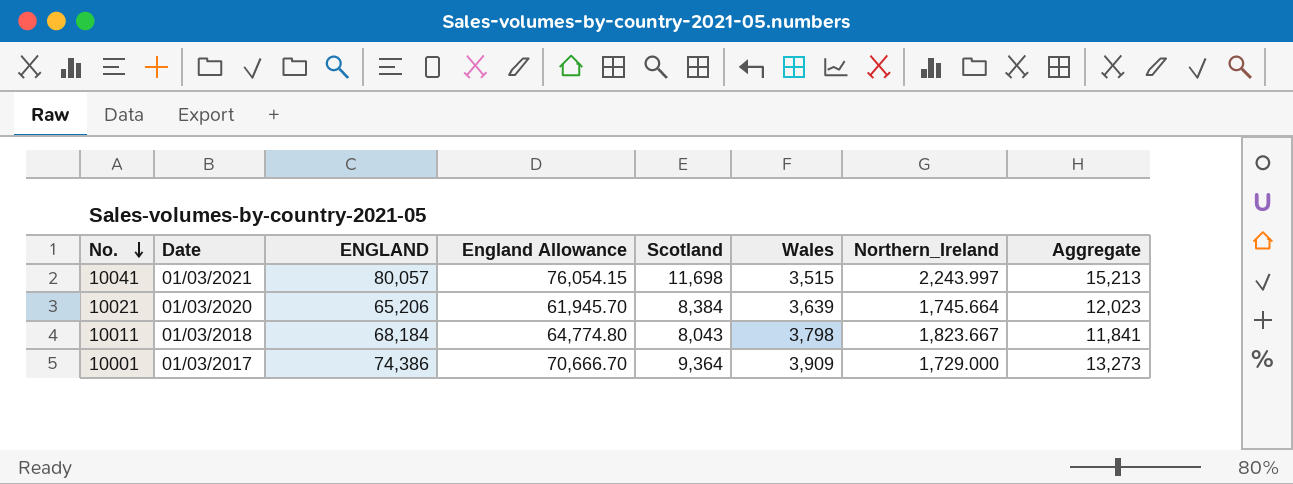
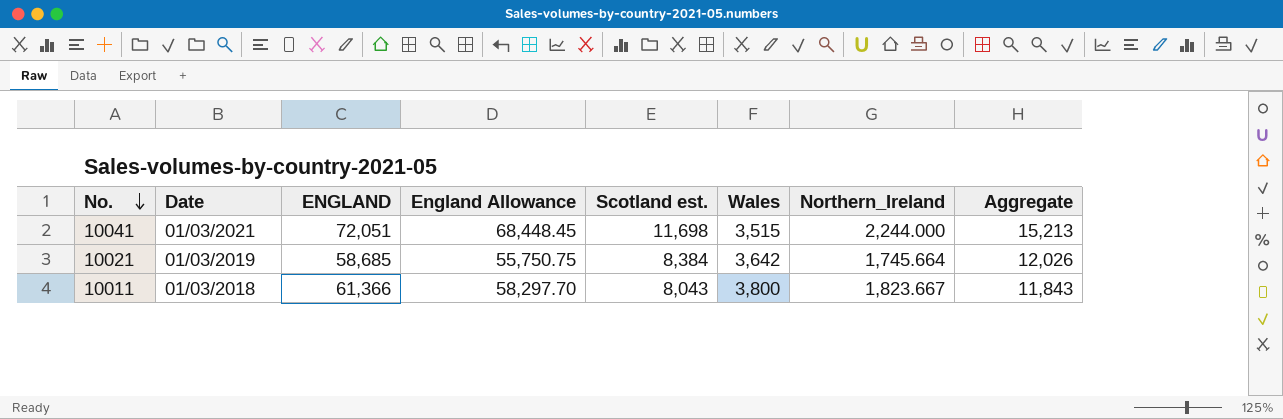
column name: Scotland -> Scotland est.
row 10001: 01/03/2017 | 74,386 | 70,666.70 | 9,364 | 3,909 | 1,729.000 | 13,273 -> none
10041 | ENGLAND: 80,057 -> 72,051
10041 | England Allowance: 76,054.15 -> 68,448.45
10041 | Northern_Ireland: 2,243.997 -> 2,244.000
10021 | Date: 01/03/2020 -> 01/03/2019
10021 | ENGLAND: 65,206 -> 58,685
10021 | England Allowance: 61,945.70 -> 55,750.75
10021 | Wales: 3,639 -> 3,642
10021 | Aggregate: 12,023 -> 12,026
10011 | ENGLAND: 68,184 -> 61,366
10011 | England Allowance: 64,774.80 -> 58,297.70
10011 | Wales: 3,798 -> 3,800
10011 | Aggregate: 11,841 -> 11,843

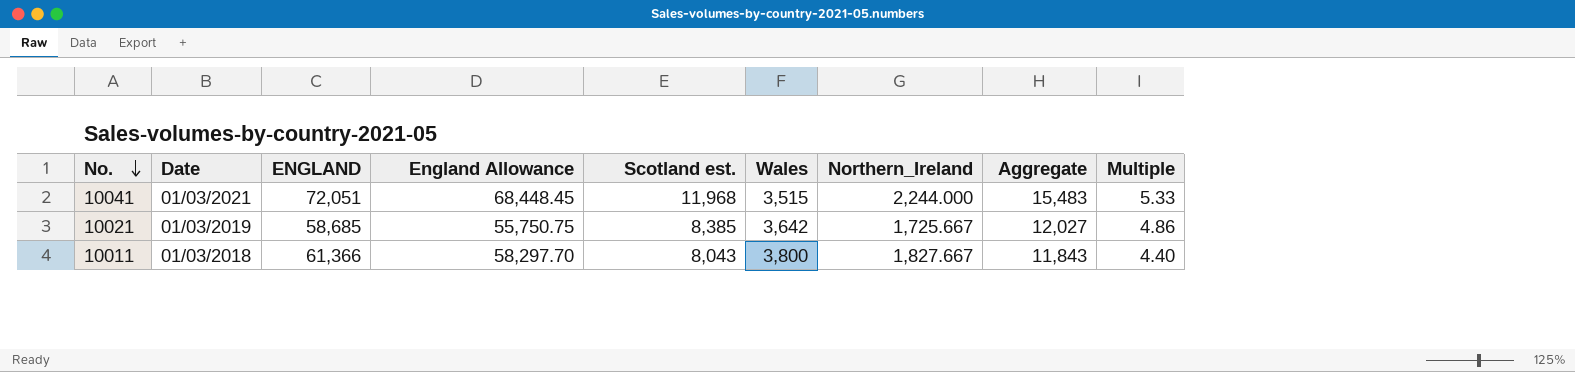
column Multiple | formula: none -> [Scotland est.] / [Northern_Ireland]
10041 | Scotland est.: 11,698 -> 11,968
10041 | Aggregate: 15,213 -> 15,483
10021 | Scotland est.: 8,384 -> 8,385
10021 | Northern_Ireland: 1,745.664 -> 1,725.667
10021 | Aggregate: 12,026 -> 12,027
10011 | Northern_Ireland: 1,823.667 -> 1,827.667

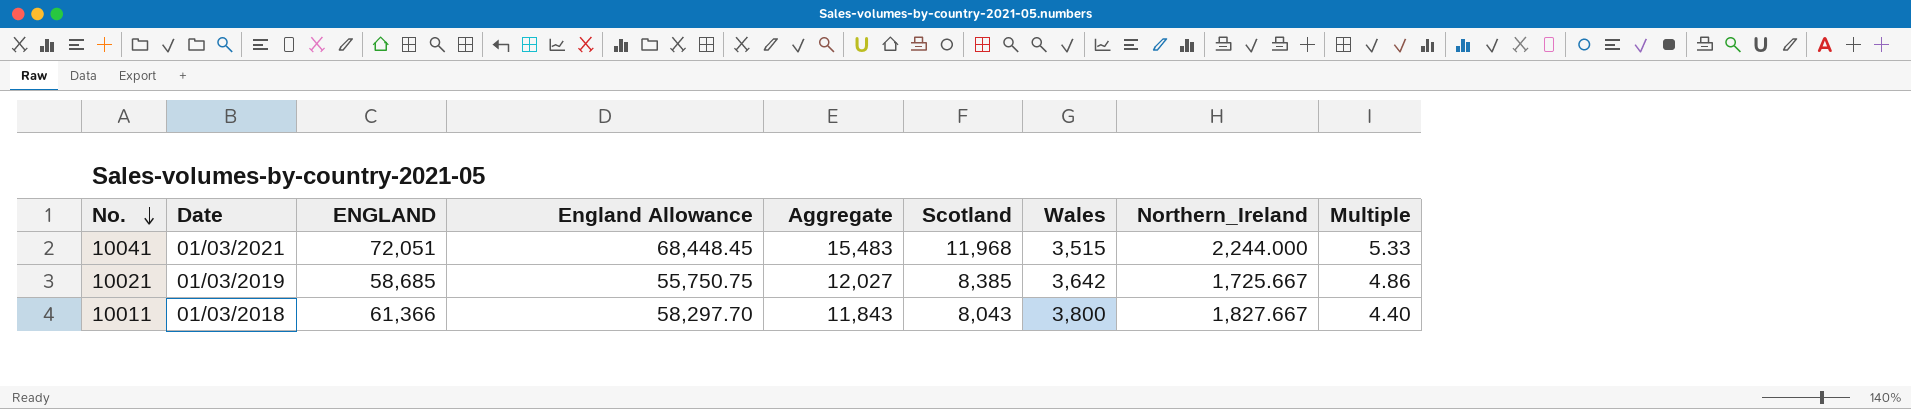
column Aggregate | position: 8 -> 5
column name: Scotland est. -> Scotland

